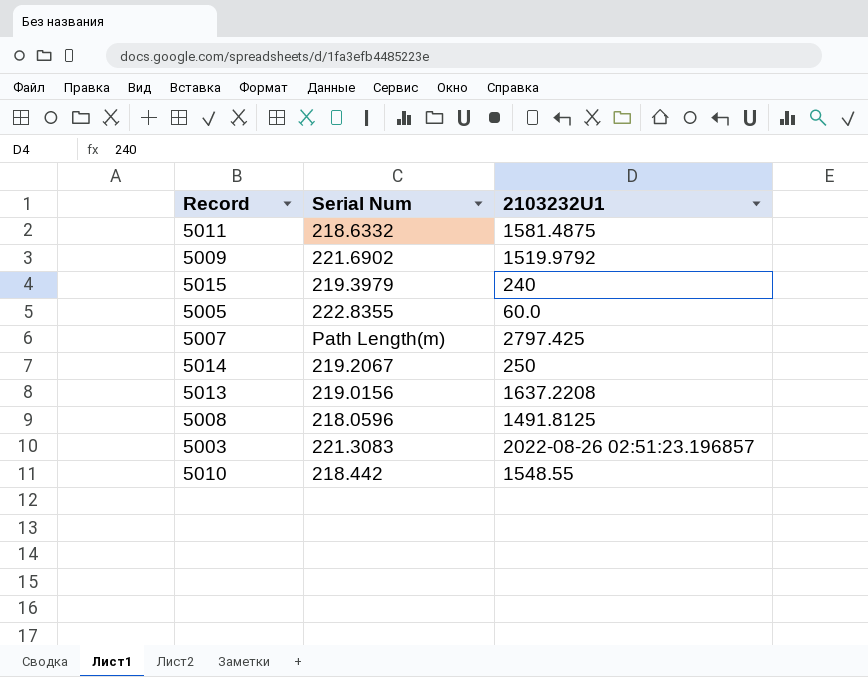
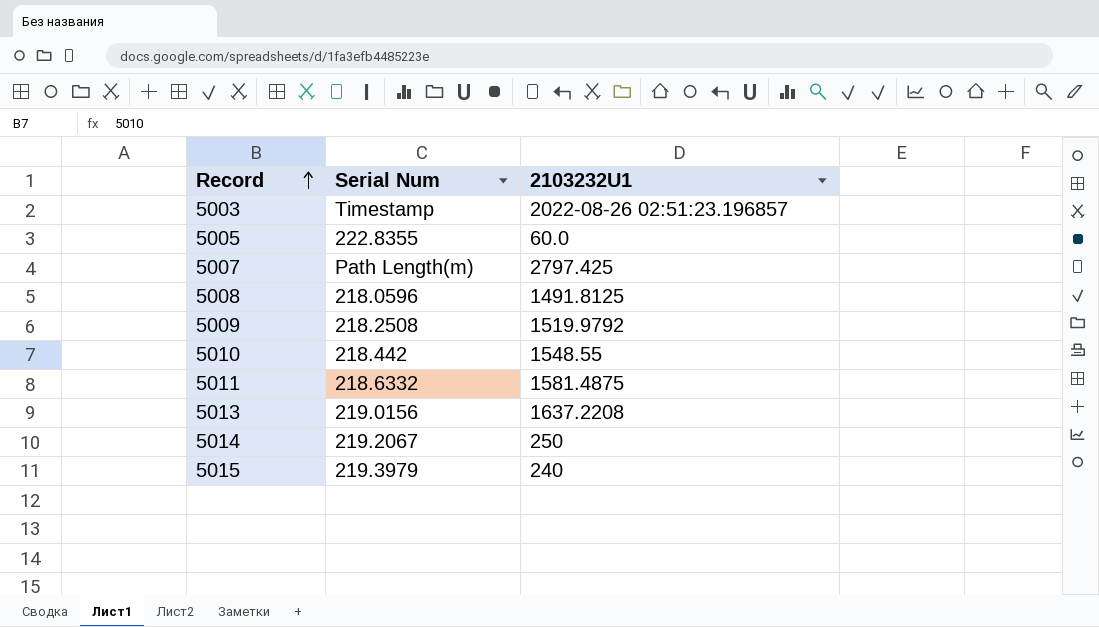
row order: none -> Record ascending
5003 | Serial Num: 221.3083 -> Timestamp
5009 | Serial Num: 221.6902 -> 218.2508

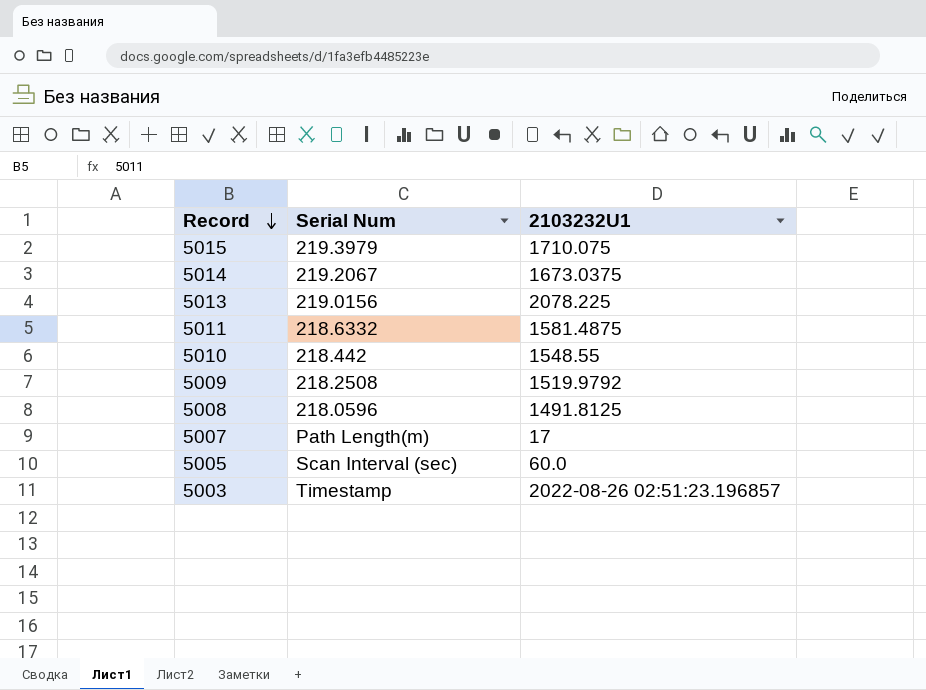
row order: Record ascending -> Record descending
5015 | 2103232U1: 240 -> 1710.075
5014 | 2103232U1: 250 -> 1673.0375
5013 | 2103232U1: 1637.2208 -> 2078.225
5007 | 2103232U1: 2797.425 -> 17
5005 | Serial Num: 222.8355 -> Scan Interval (sec)

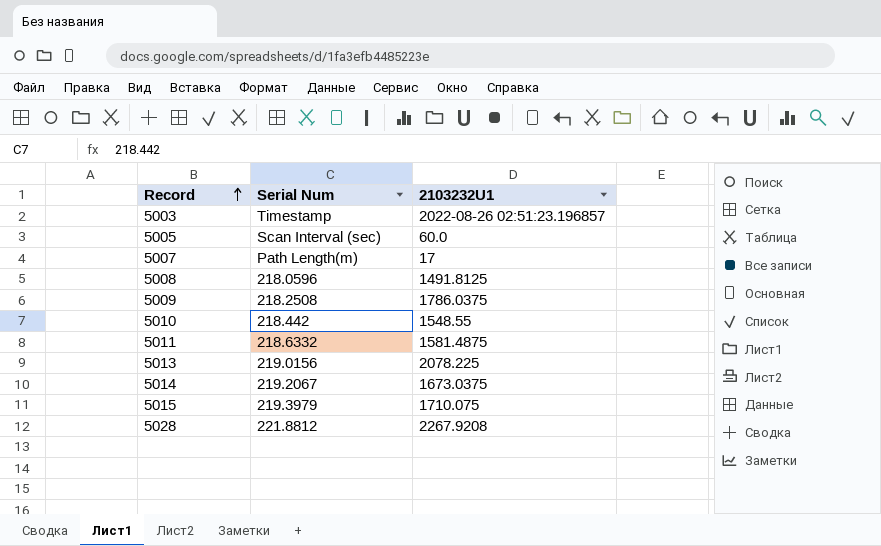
row order: Record descending -> Record ascending
5009 | 2103232U1: 1519.9792 -> 1786.0375
row 5028: none -> 221.8812 | 2267.9208

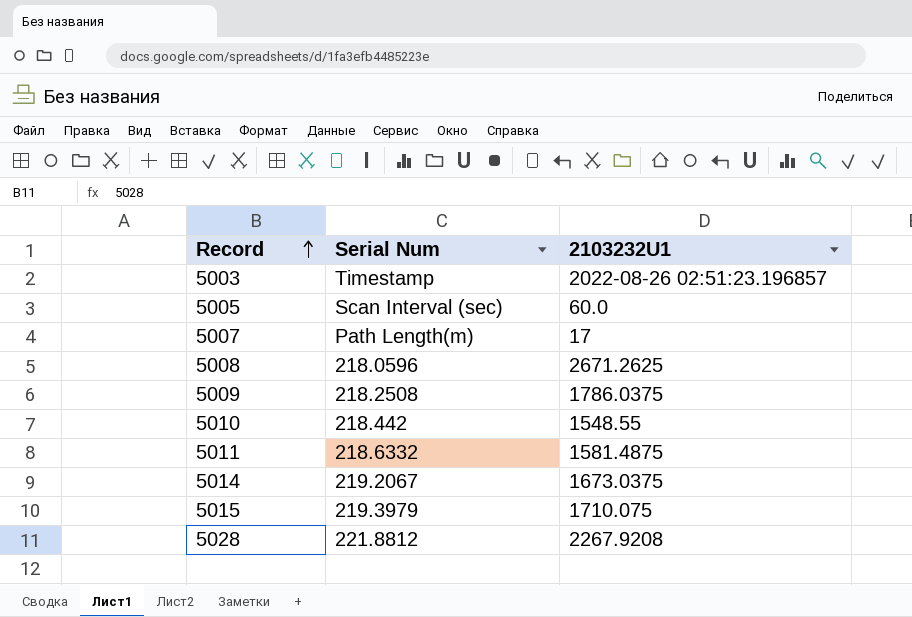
row 5013: 219.0156 | 2078.225 -> none
5008 | 2103232U1: 1491.8125 -> 2671.2625

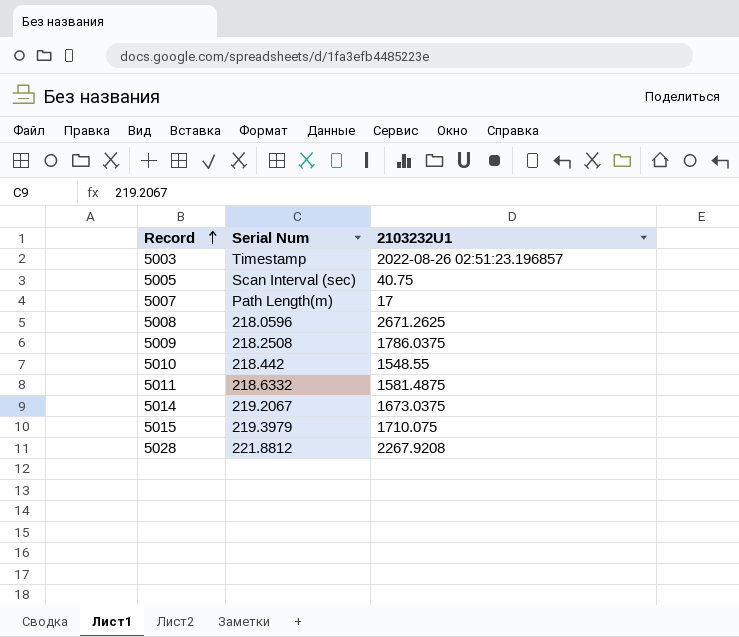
5005 | 2103232U1: 60.0 -> 40.75

